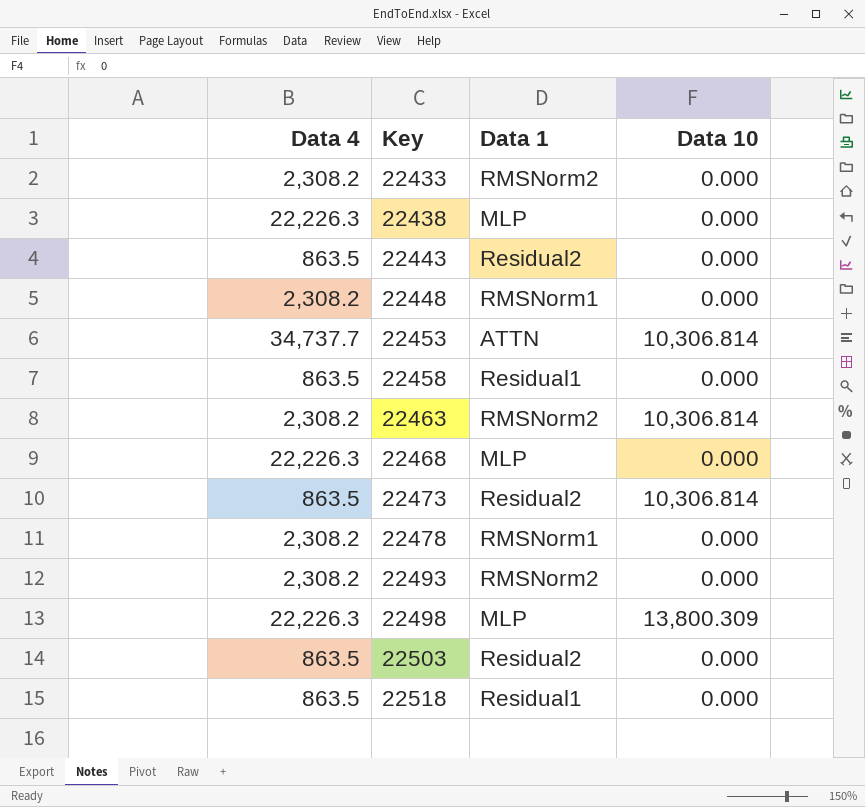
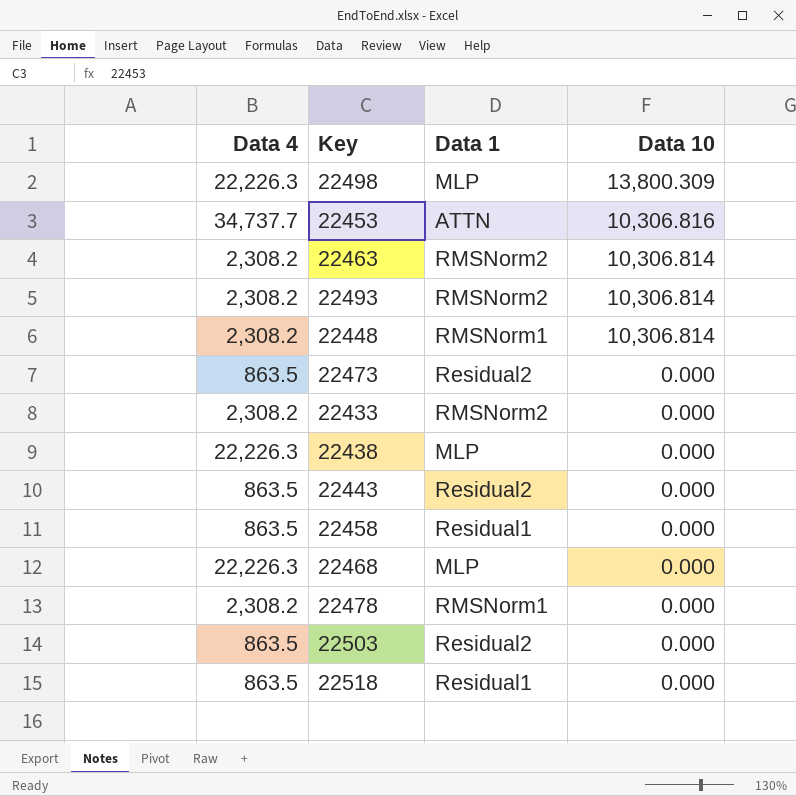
row order: Key ascending -> Data 10 descending
22453 | Data 10: 10,306.814 -> 10,306.816
22493 | Data 10: 0.000 -> 10,306.814
22448 | Data 10: 0.000 -> 10,306.814
22473 | Data 10: 10,306.814 -> 0.000

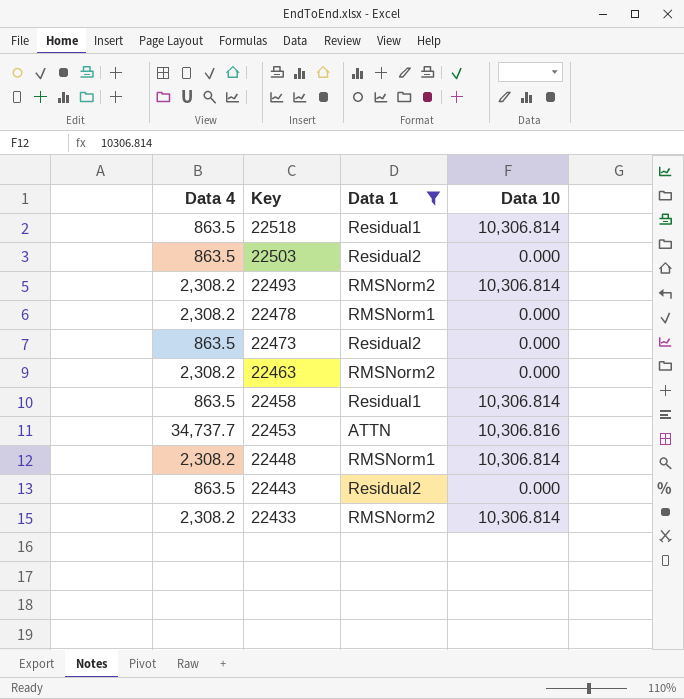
filter: none -> Data 1 != MLP
row order: Data 10 descending -> Key descending
22518 | Data 10: 0.000 -> 10,306.814
22463 | Data 10: 10,306.814 -> 0.000
22458 | Data 10: 0.000 -> 10,306.814
22433 | Data 10: 0.000 -> 10,306.814

